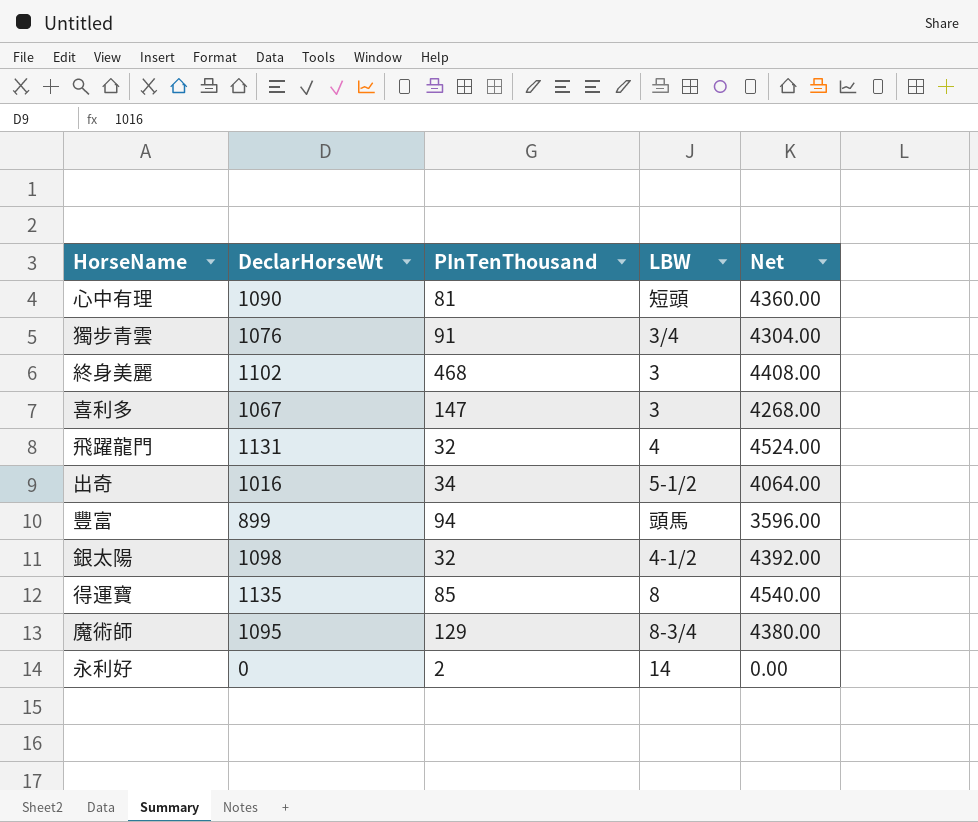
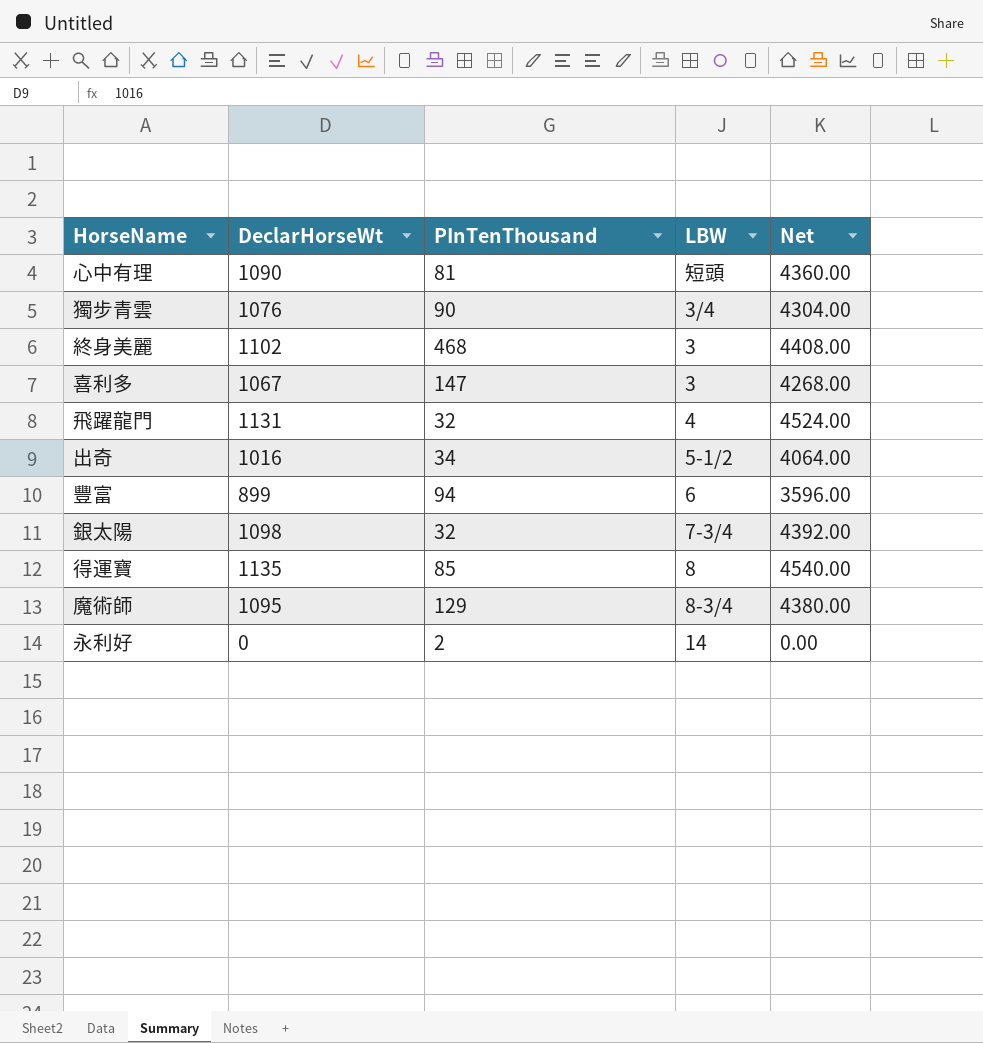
獨步青雲 | PInTenThousand: 91 -> 90
豐富 | LBW: 頭馬 -> 6
銀太陽 | LBW: 4-1/2 -> 7-3/4

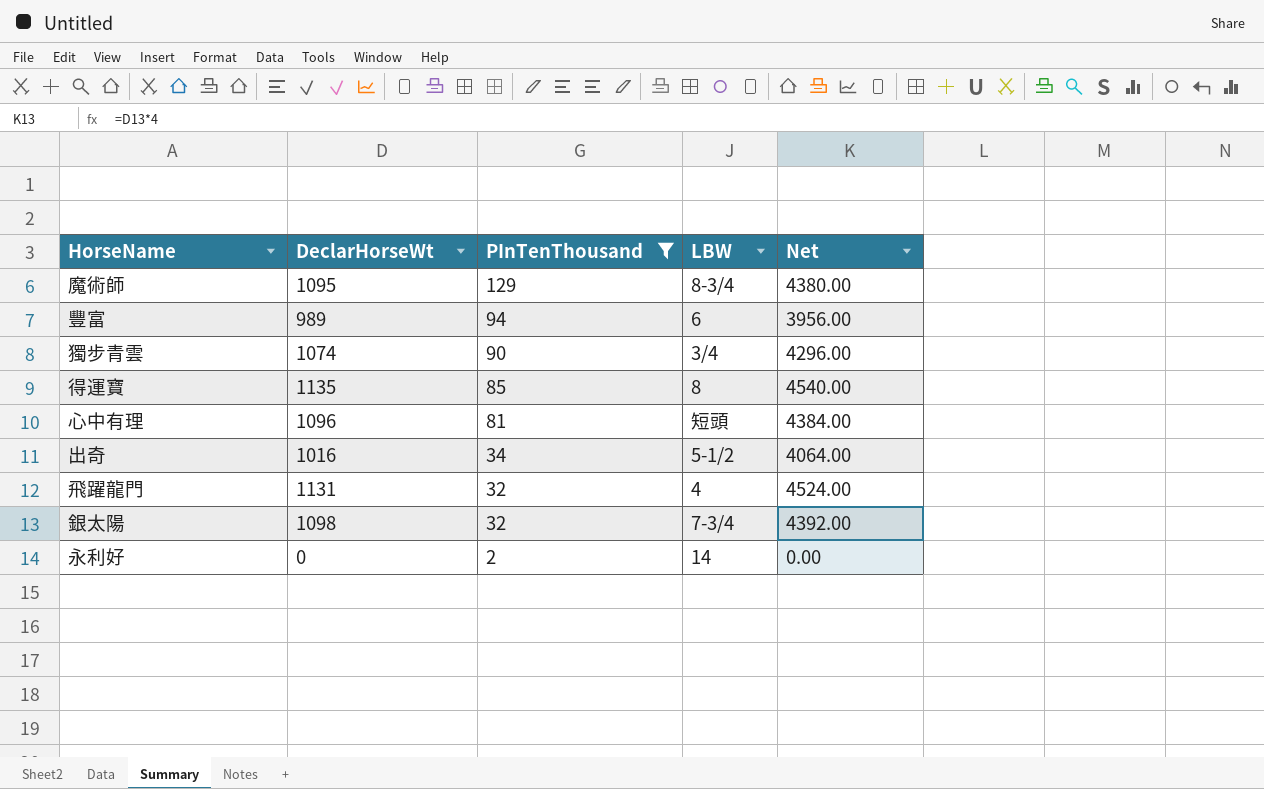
filter: none -> PInTenThousand <= 129
row order: none -> PInTenThousand descending
豐富 | DeclarHorseWt: 899 -> 989
豐富 | Net: 3596.00 -> 3956.00
獨步青雲 | DeclarHorseWt: 1076 -> 1074
獨步青雲 | Net: 4304.00 -> 4296.00
心中有理 | DeclarHorseWt: 1090 -> 1096
心中有理 | Net: 4360.00 -> 4384.00

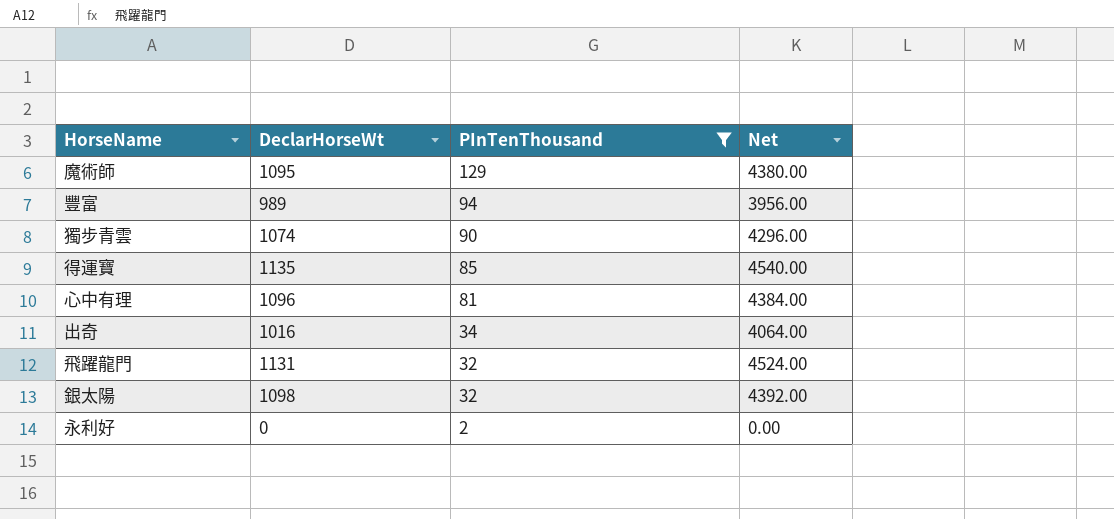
column LBW | position: 4 -> none

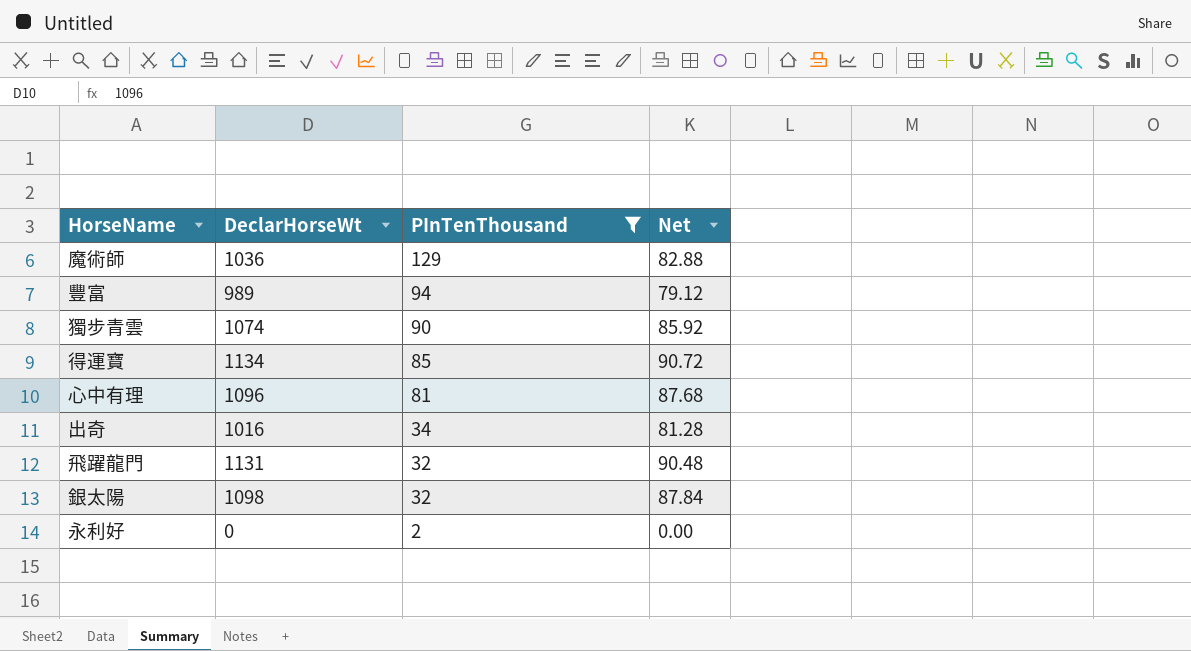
column Net | formula: [DeclarHorseWt] * 4 -> [DeclarHorseWt] * 0.08
魔術師 | DeclarHorseWt: 1095 -> 1036
得運寶 | DeclarHorseWt: 1135 -> 1134

